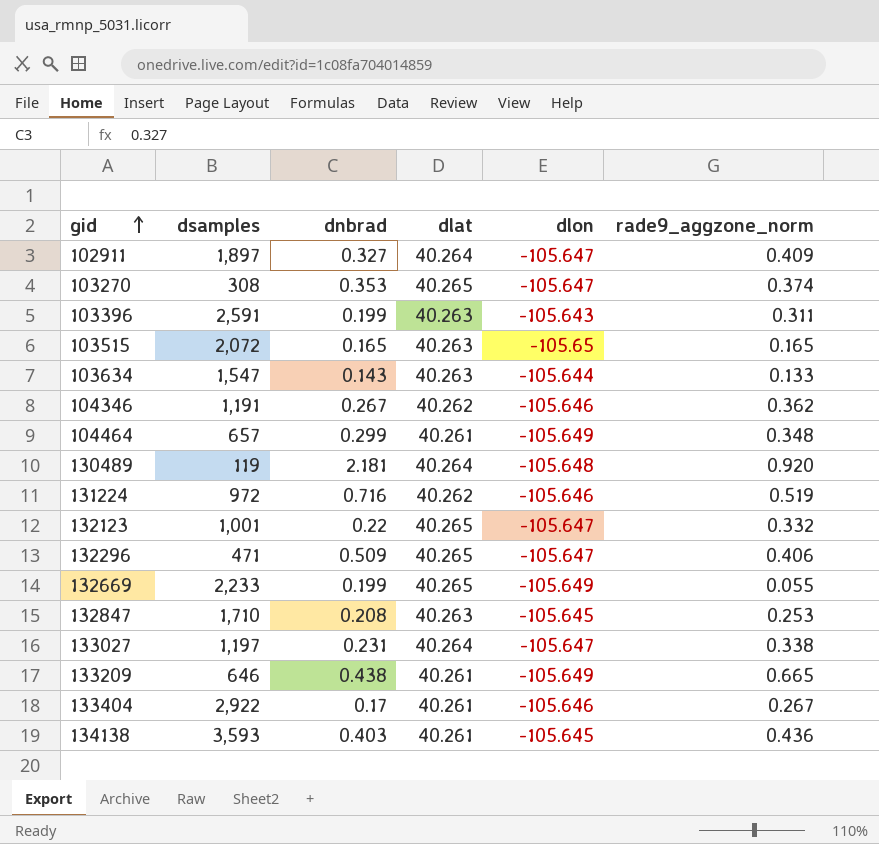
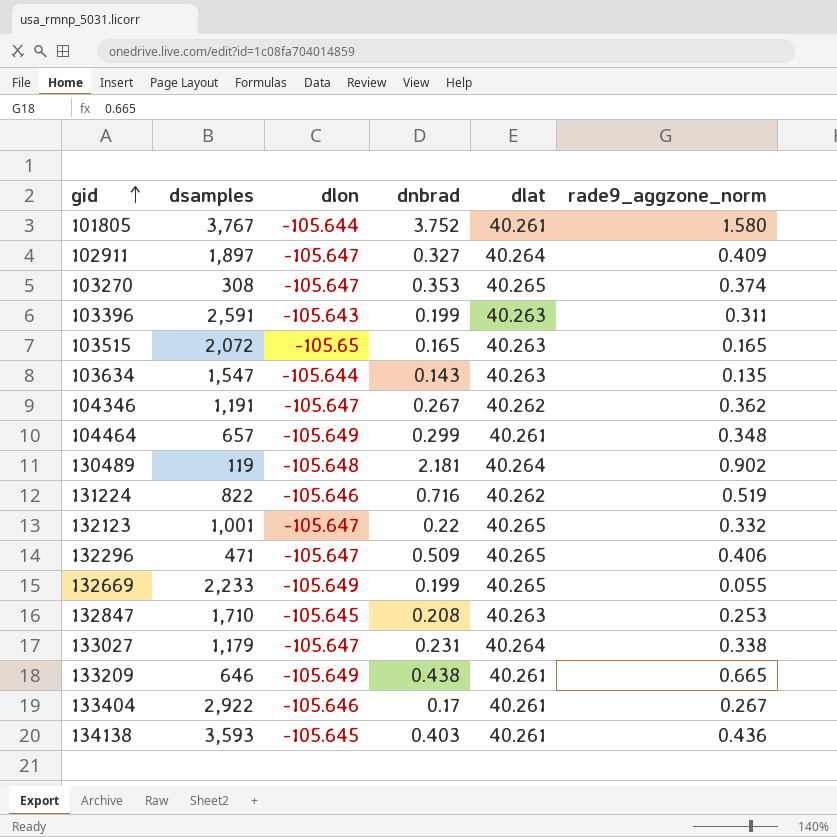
column dlon | position: 5 -> 3
row 101805: none -> 3,767 | -105.644 | 3.752 | 40.261 | 1.580
103634 | rade9_aggzone_norm: 0.133 -> 0.135
104346 | dlon: -105.646 -> -105.647
130489 | rade9_aggzone_norm: 0.920 -> 0.902
131224 | dsamples: 972 -> 822
133027 | dsamples: 1,197 -> 1,179

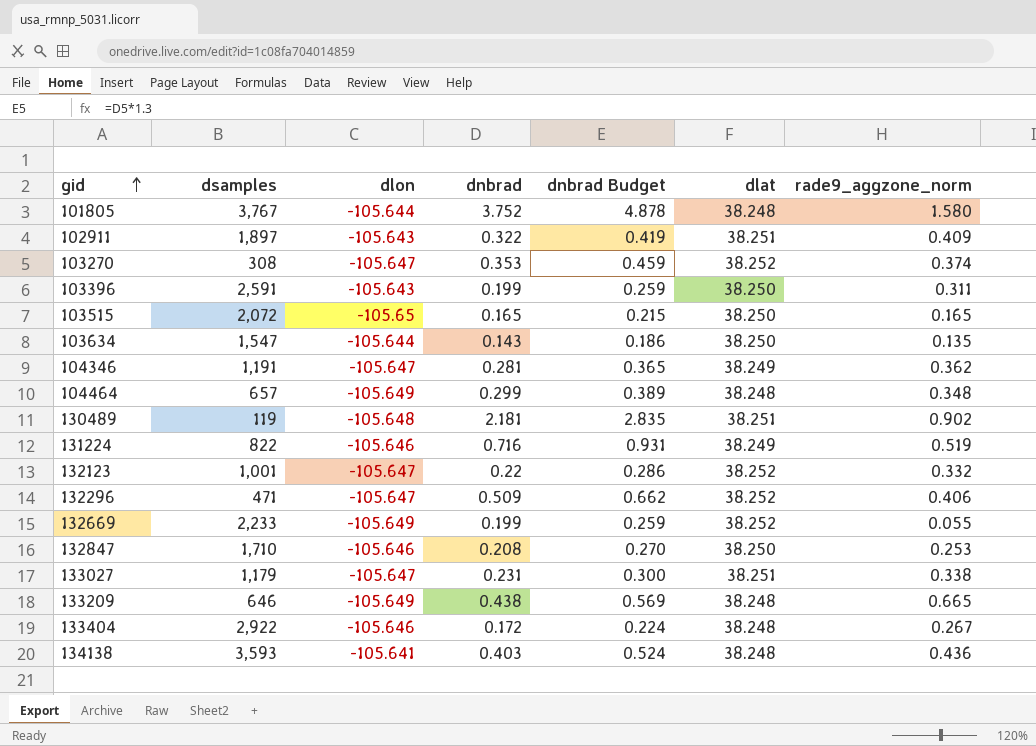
column dnbrad Budget | formula: none -> [dnbrad] * 1.3
101805 | dlat: 40.261 -> 38.248
102911 | dlon: -105.647 -> -105.643
102911 | dnbrad: 0.327 -> 0.322
102911 | dlat: 40.264 -> 38.251
103270 | dlat: 40.265 -> 38.252
103396 | dlat: 40.263 -> 38.250
103515 | dlat: 40.263 -> 38.250
103634 | dlat: 40.263 -> 38.250
104346 | dnbrad: 0.267 -> 0.281
104346 | dlat: 40.262 -> 38.249
104464 | dlat: 40.261 -> 38.248
130489 | dlat: 40.264 -> 38.251
131224 | dlat: 40.262 -> 38.249
132123 | dlat: 40.265 -> 38.252
132296 | dlat: 40.265 -> 38.252
132669 | dlat: 40.265 -> 38.252
132847 | dlon: -105.645 -> -105.646
132847 | dlat: 40.263 -> 38.250
133027 | dlat: 40.264 -> 38.251
133209 | dlat: 40.261 -> 38.248
133404 | dnbrad: 0.17 -> 0.172
133404 | dlat: 40.261 -> 38.248
134138 | dlon: -105.645 -> -105.641
134138 | dlat: 40.261 -> 38.248

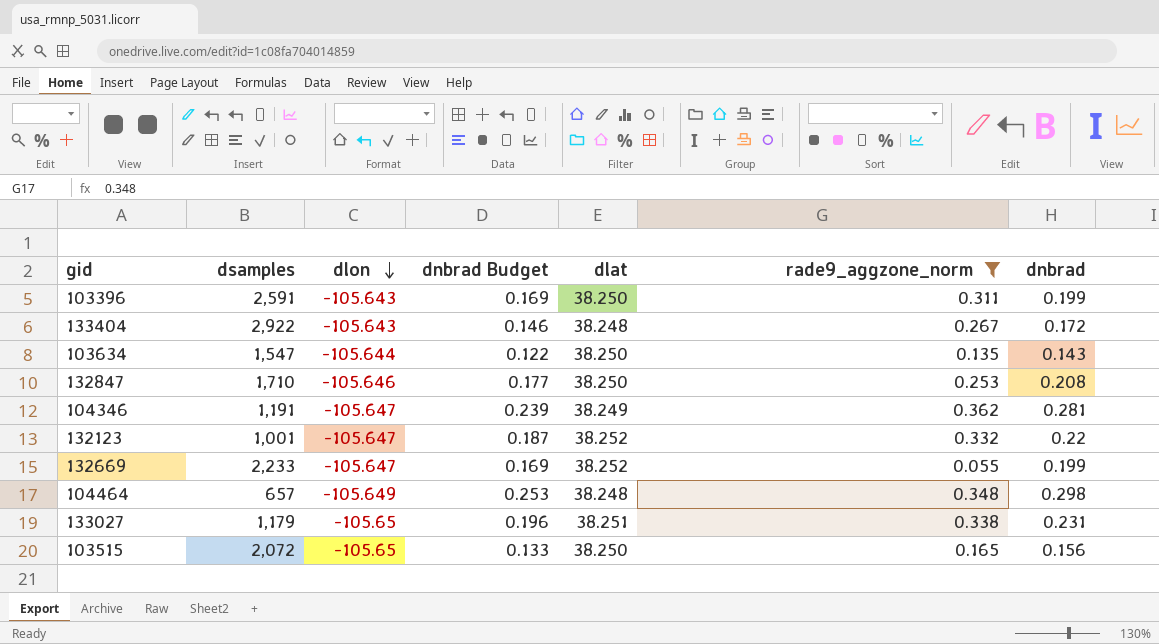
filter: none -> rade9_aggzone_norm <= 0.362
row order: gid ascending -> dlon descending
column dnbrad Budget | formula: [dnbrad] * 1.3 -> [dnbrad] * 0.85
column dnbrad | position: 4 -> 7
133404 | dlon: -105.646 -> -105.643
132669 | dlon: -105.649 -> -105.647
104464 | dnbrad: 0.299 -> 0.298
133027 | dlon: -105.647 -> -105.65
103515 | dnbrad: 0.165 -> 0.156

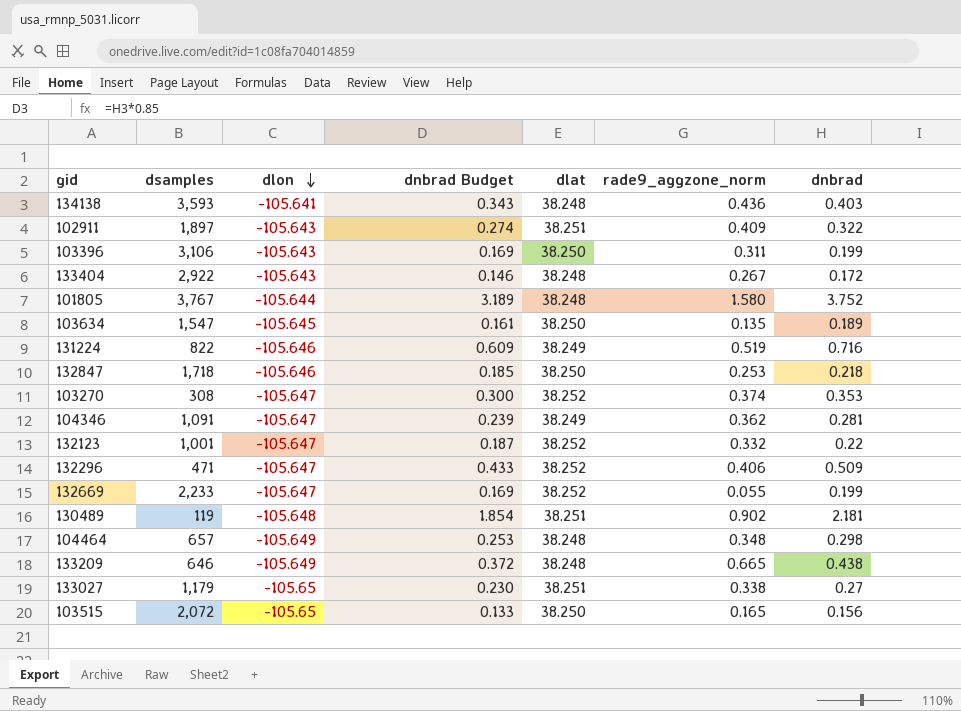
filter: rade9_aggzone_norm <= 0.362 -> none
103396 | dsamples: 2,591 -> 3,106
103634 | dlon: -105.644 -> -105.645
103634 | dnbrad Budget: 0.122 -> 0.161
103634 | dnbrad: 0.143 -> 0.189
132847 | dsamples: 1,710 -> 1,718
132847 | dnbrad Budget: 0.177 -> 0.185
132847 | dnbrad: 0.208 -> 0.218
104346 | dsamples: 1,191 -> 1,091
133027 | dnbrad Budget: 0.196 -> 0.230
133027 | dnbrad: 0.231 -> 0.27

